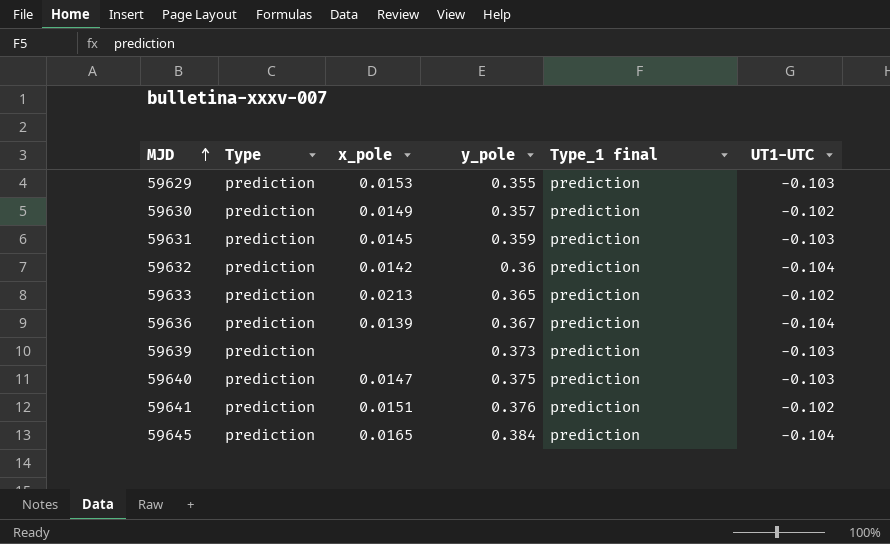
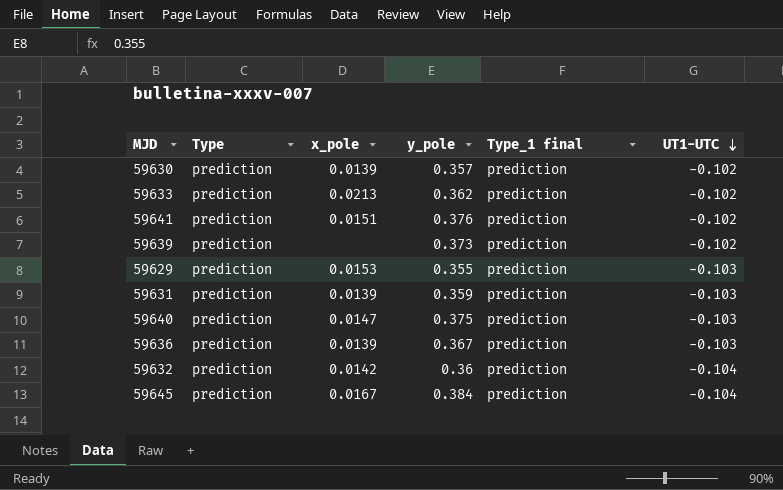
row order: MJD ascending -> UT1-UTC descending
59630 | x_pole: 0.0149 -> 0.0139
59633 | y_pole: 0.365 -> 0.362
59639 | UT1-UTC: -0.103 -> -0.102
59631 | x_pole: 0.0145 -> 0.0139
59636 | UT1-UTC: -0.104 -> -0.103
59645 | x_pole: 0.0165 -> 0.0167

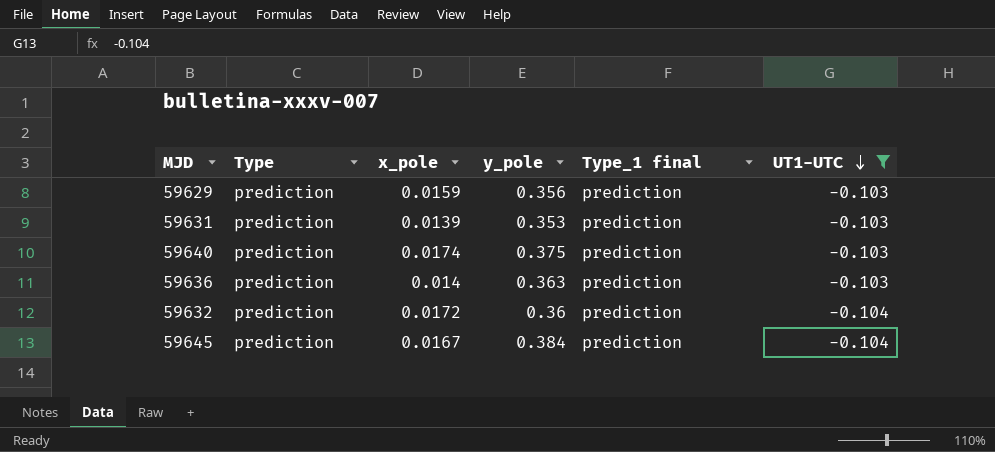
filter: none -> UT1-UTC != -0.102
59629 | x_pole: 0.0153 -> 0.0159
59629 | y_pole: 0.355 -> 0.356
59631 | y_pole: 0.359 -> 0.353
59640 | x_pole: 0.0147 -> 0.0174
59636 | x_pole: 0.0139 -> 0.014
59636 | y_pole: 0.367 -> 0.363
59632 | x_pole: 0.0142 -> 0.0172

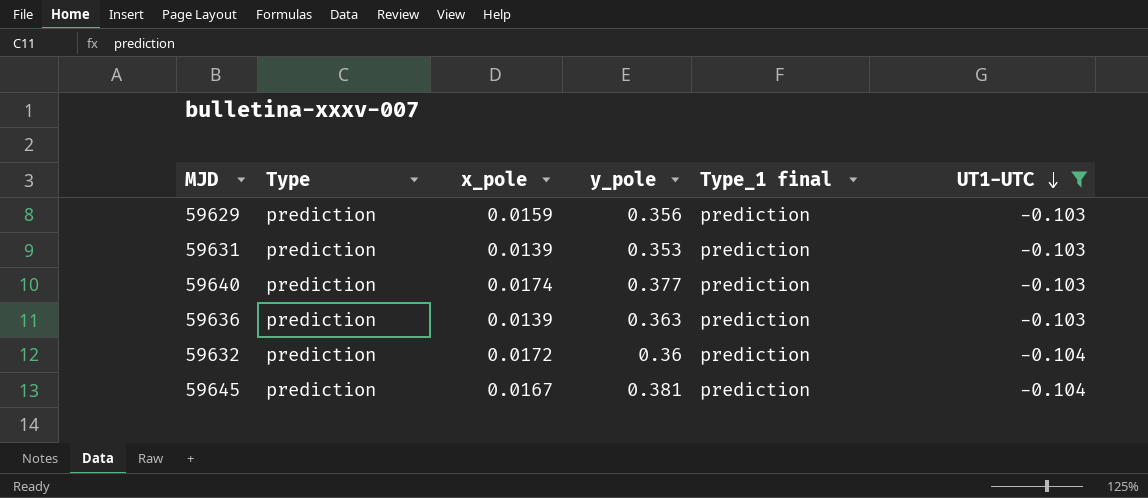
59640 | y_pole: 0.375 -> 0.377
59636 | x_pole: 0.014 -> 0.0139
59645 | y_pole: 0.384 -> 0.381

